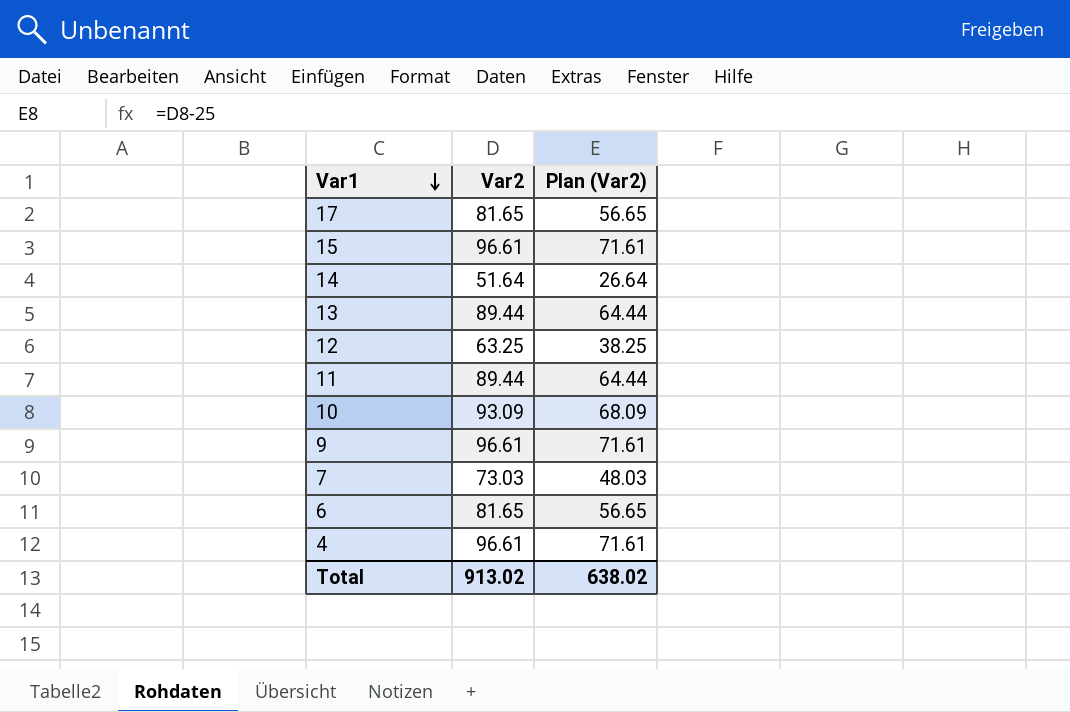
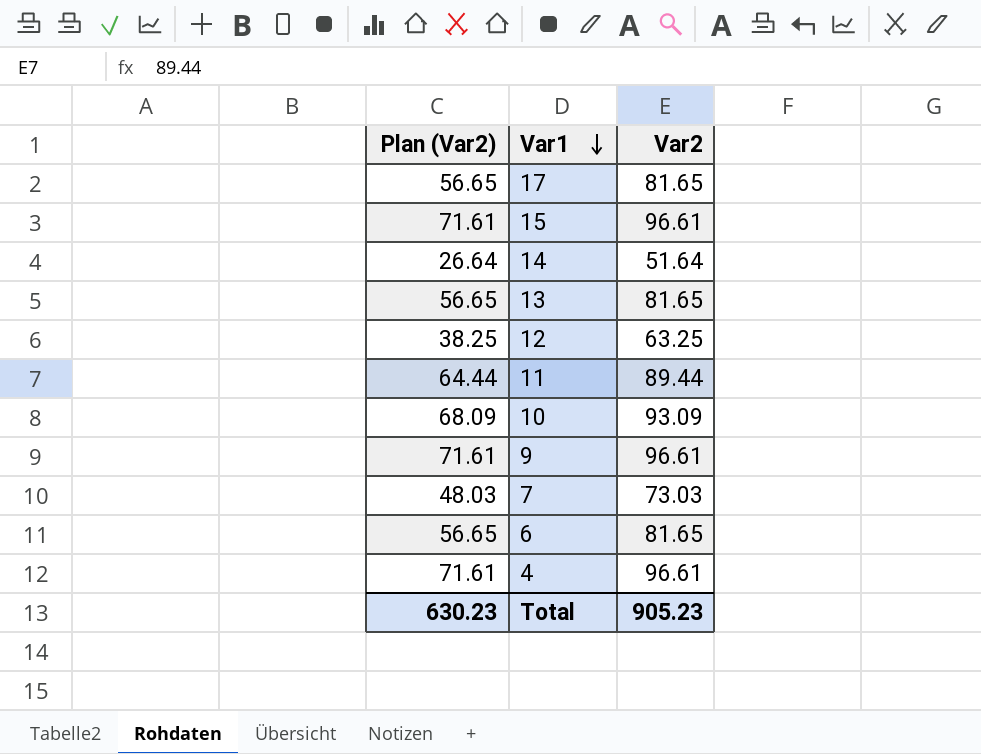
column Plan (Var2) | position: 3 -> 1
13 | Plan (Var2): 64.44 -> 56.65
13 | Var2: 89.44 -> 81.65
Total | Plan (Var2): 638.02 -> 630.23
Total | Var2: 913.02 -> 905.23

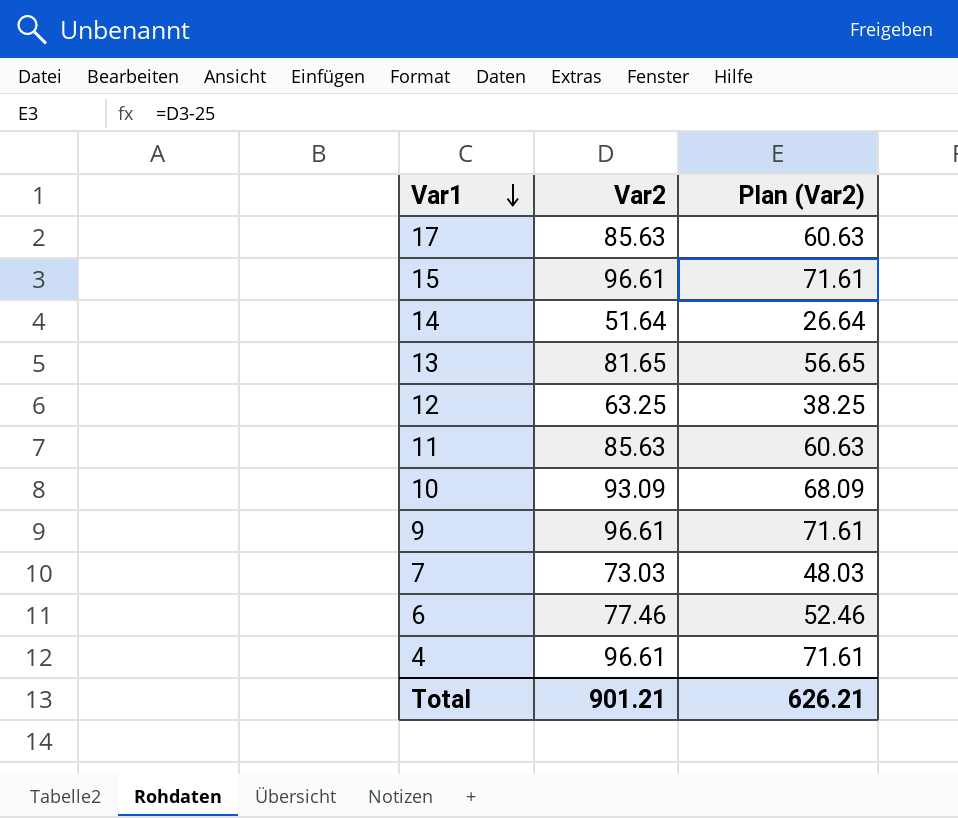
column Plan (Var2) | position: 1 -> 3
17 | Var2: 81.65 -> 85.63
17 | Plan (Var2): 56.65 -> 60.63
11 | Var2: 89.44 -> 85.63
11 | Plan (Var2): 64.44 -> 60.63
6 | Var2: 81.65 -> 77.46
6 | Plan (Var2): 56.65 -> 52.46
Total | Var2: 905.23 -> 901.21
Total | Plan (Var2): 630.23 -> 626.21

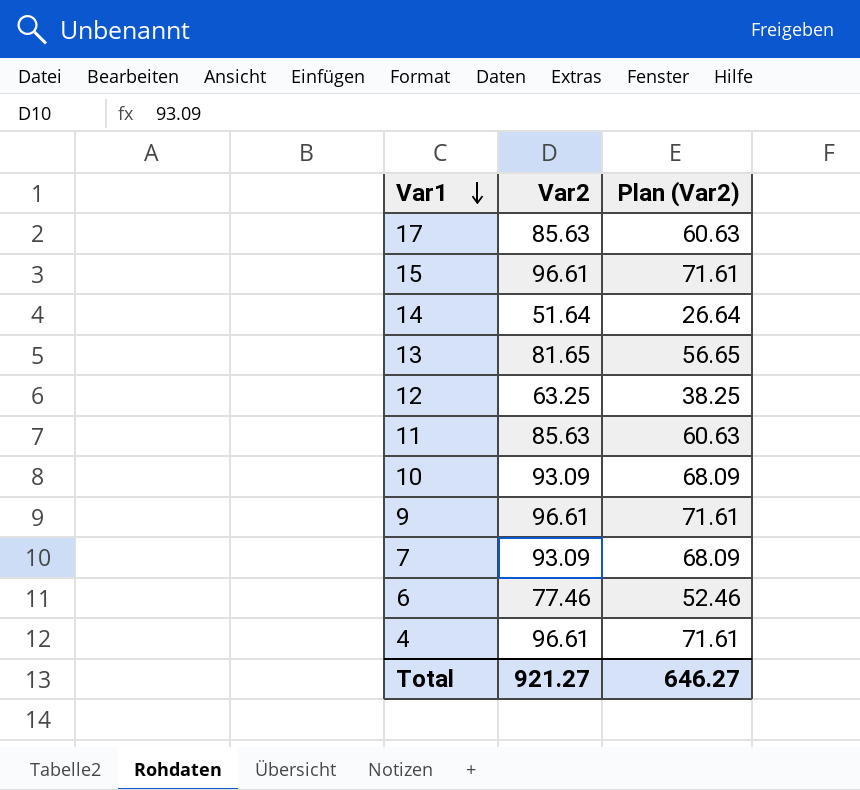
7 | Var2: 73.03 -> 93.09
7 | Plan (Var2): 48.03 -> 68.09
Total | Var2: 901.21 -> 921.27
Total | Plan (Var2): 626.21 -> 646.27

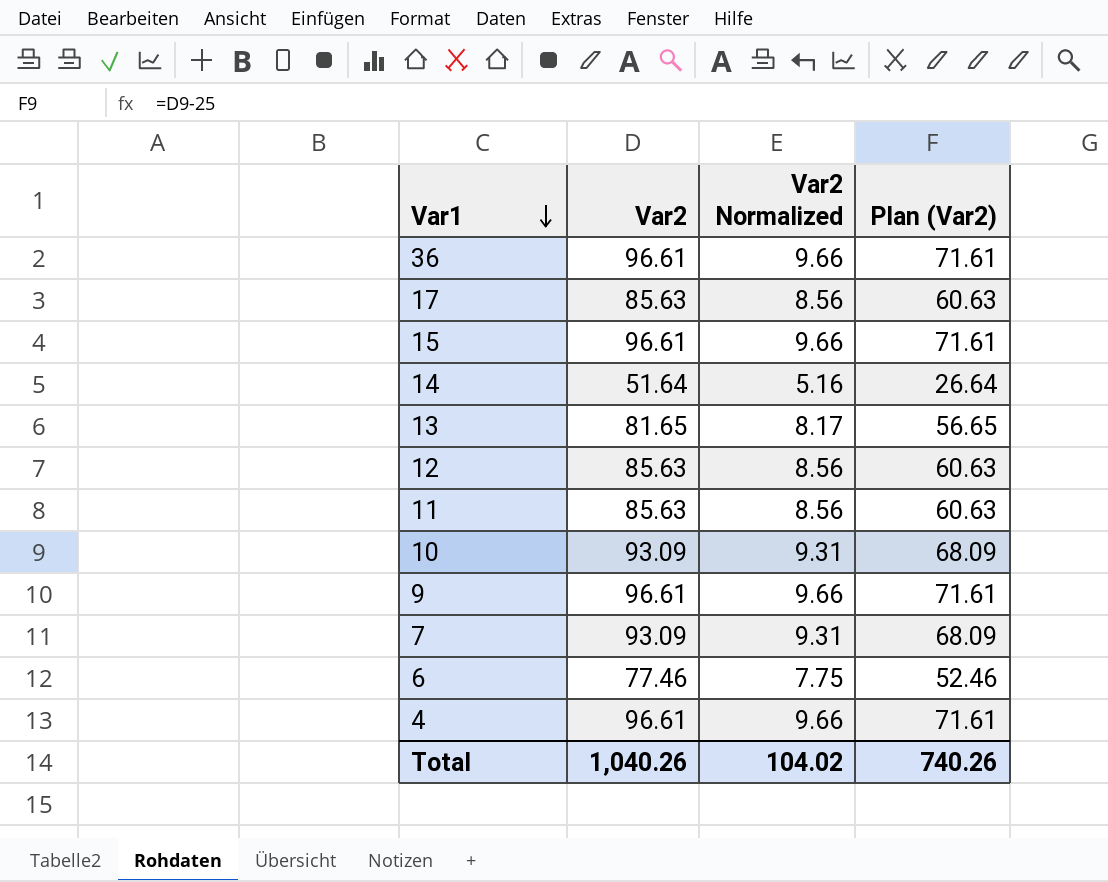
column Var2 Normalized | formula: none -> [Var2] * 0.1
row 36: none -> 96.61 | 9.66 | 71.61
12 | Var2: 63.25 -> 85.63
12 | Plan (Var2): 38.25 -> 60.63
Total | Var2: 921.27 -> 1,040.26
Total | Plan (Var2): 646.27 -> 740.26

